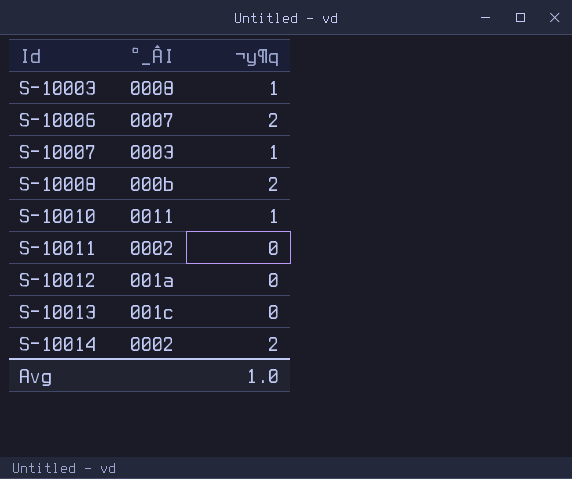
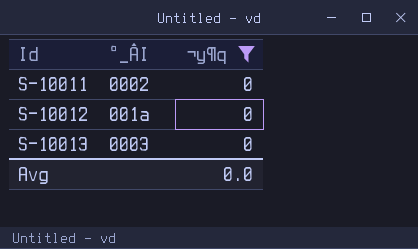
filter: none -> ¬y¶q = 0
S-10013 | °_ÂI: 001c -> 0003
Avg | ¬y¶q: 1.0 -> 0.0

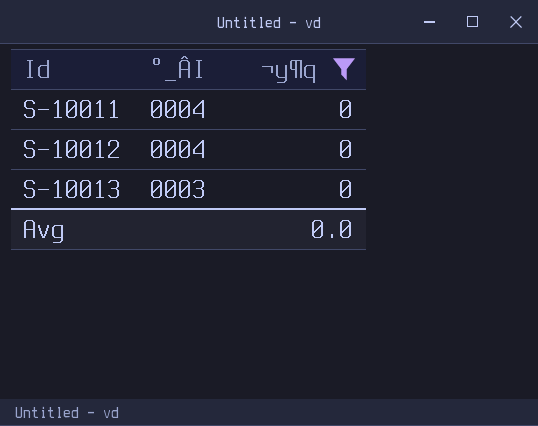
S-10011 | °_ÂI: 0002 -> 0004
S-10012 | °_ÂI: 001a -> 0004

